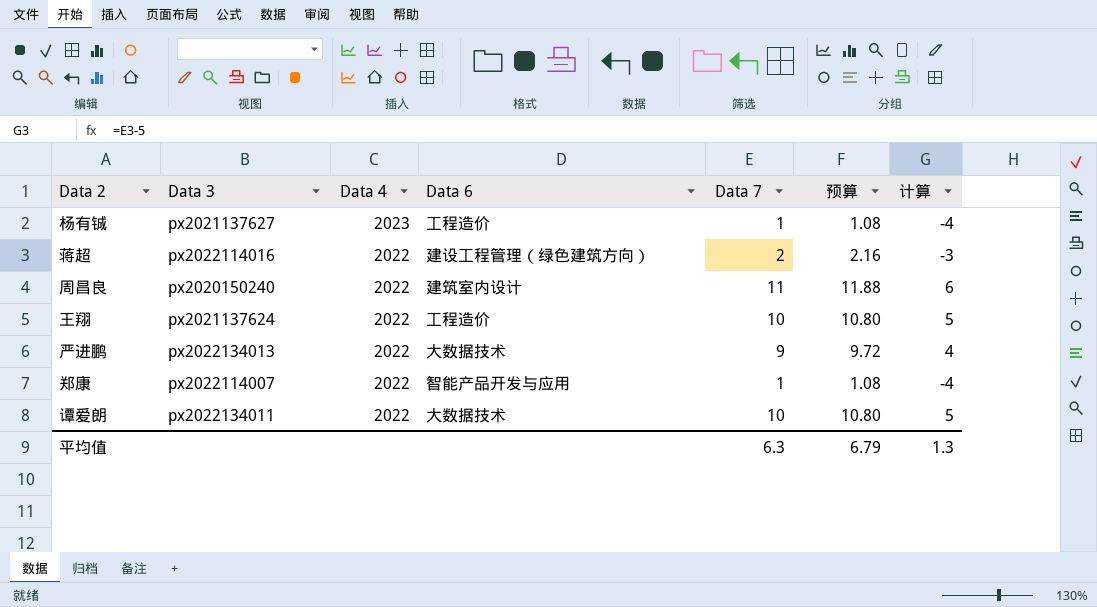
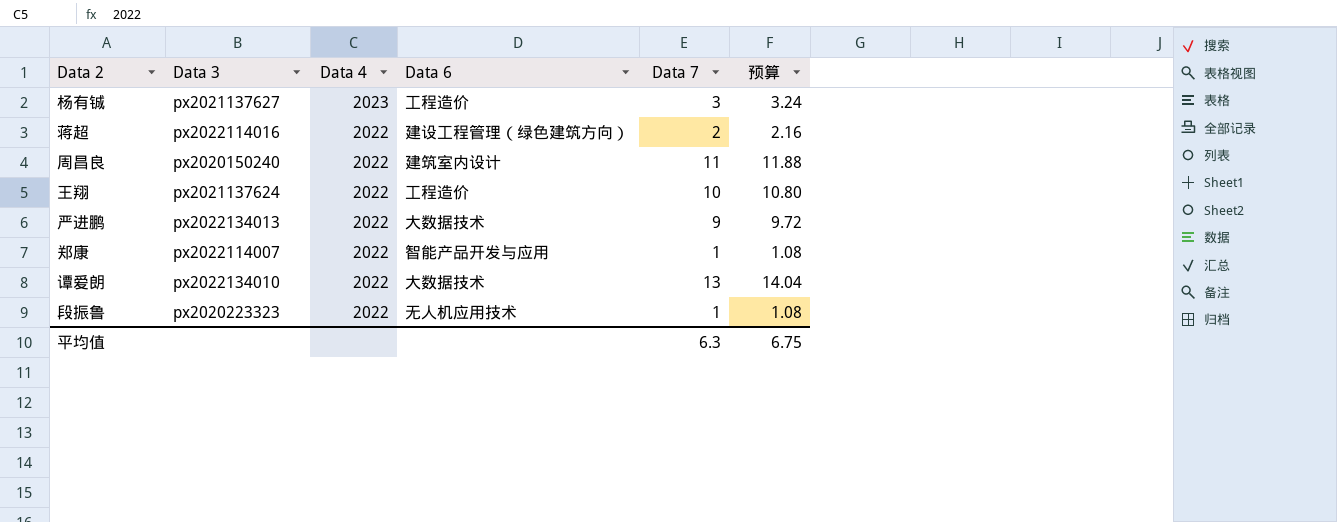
column 计算 | formula: [Data 7] - 5 -> none
杨有铖 | Data 7: 1 -> 3
杨有铖 | 预算: 1.08 -> 3.24
谭爱朗 | Data 3: px2022134011 -> px2022134010
谭爱朗 | Data 7: 10 -> 13
谭爱朗 | 预算: 10.80 -> 14.04
row 段振鲁: none -> px2020223323 | 2022 | 无人机应用技术 | 1 | 1.08
平均值 | 预算: 6.79 -> 6.75

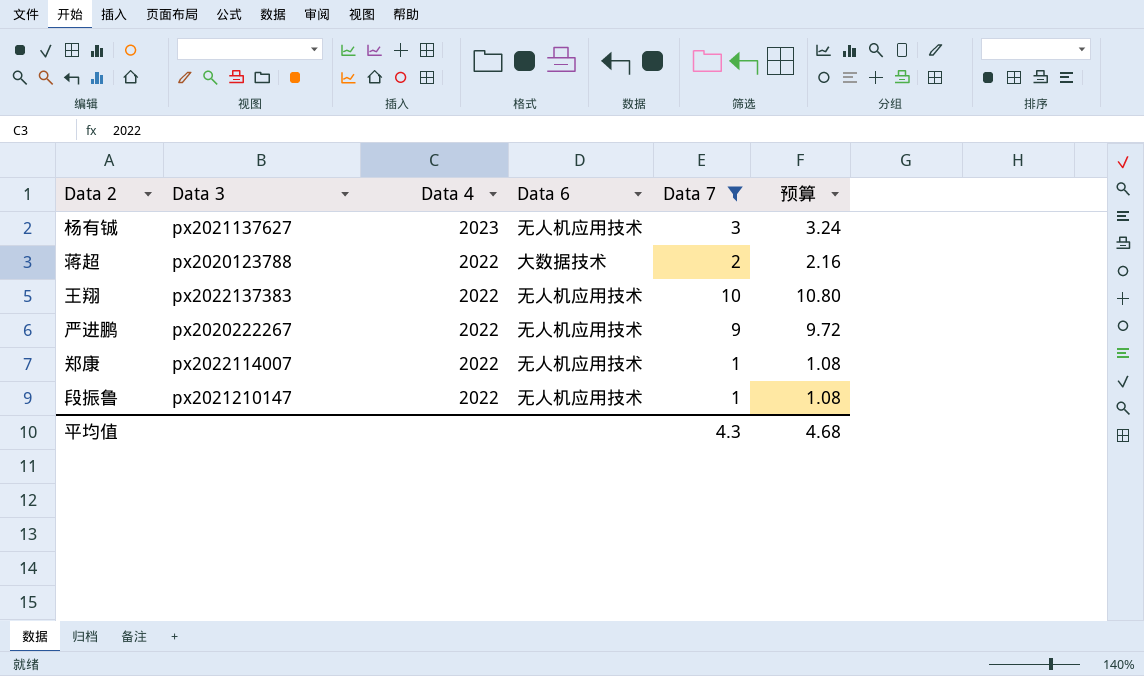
filter: none -> Data 7 <= 10
杨有铖 | Data 6: 工程造价 -> 无人机应用技术
蒋超 | Data 3: px2022114016 -> px2020123788
蒋超 | Data 6: 建设工程管理（绿色建筑方向） -> 大数据技术
王翔 | Data 3: px2021137624 -> px2022137383
王翔 | Data 6: 工程造价 -> 无人机应用技术
严进鹏 | Data 3: px2022134013 -> px2020222267
严进鹏 | Data 6: 大数据技术 -> 无人机应用技术
郑康 | Data 6: 智能产品开发与应用 -> 无人机应用技术
段振鲁 | Data 3: px2020223323 -> px2021210147
平均值 | Data 7: 6.3 -> 4.3
平均值 | 预算: 6.75 -> 4.68

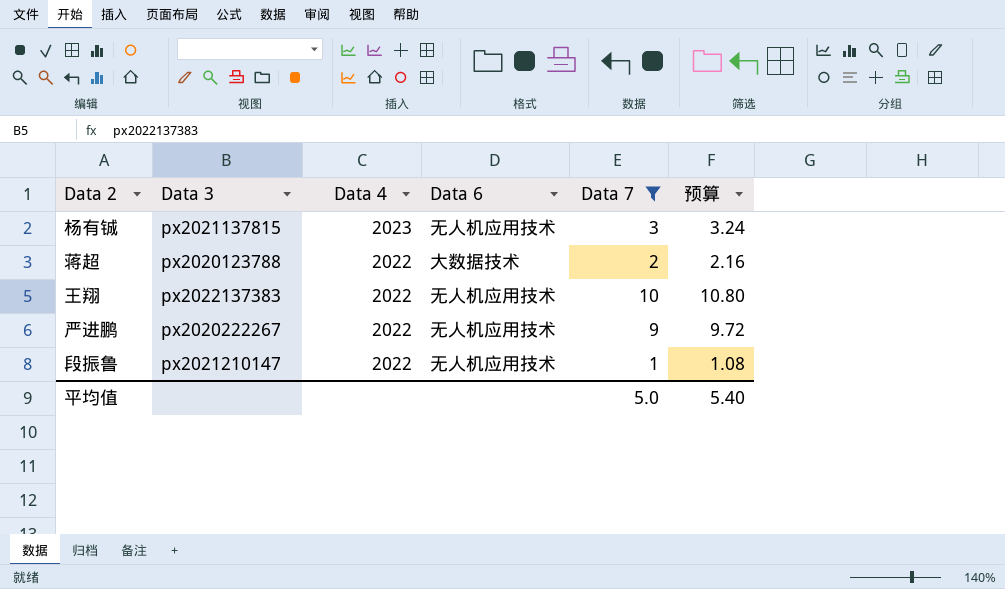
row 郑康: px2022114007 | 2022 | 无人机应用技术 | 1 | 1.08 -> none
杨有铖 | Data 3: px2021137627 -> px2021137815
平均值 | Data 7: 4.3 -> 5.0
平均值 | 预算: 4.68 -> 5.40

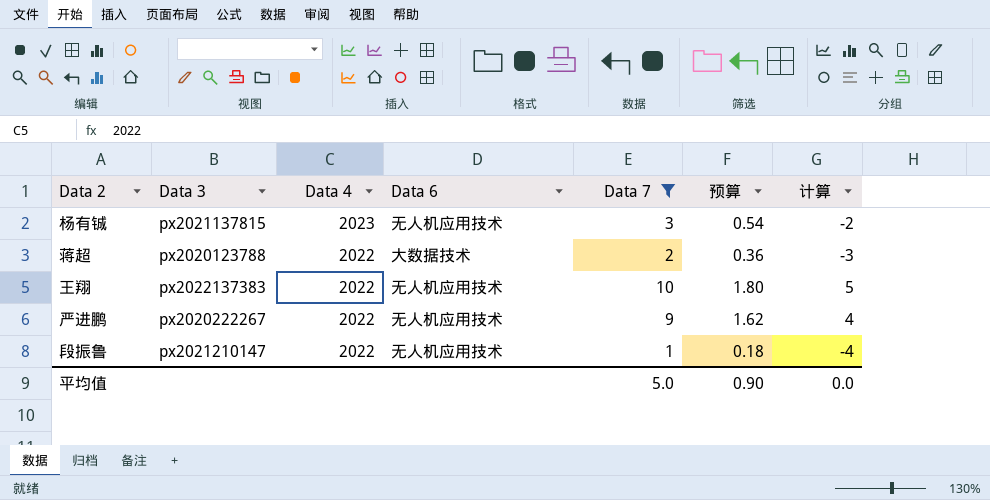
column 预算 | formula: [Data 7] * 1.08 -> [Data 7] * 0.18
column 计算 | formula: none -> [Data 7] - 5
平均值 | 预算: 5.40 -> 0.90

